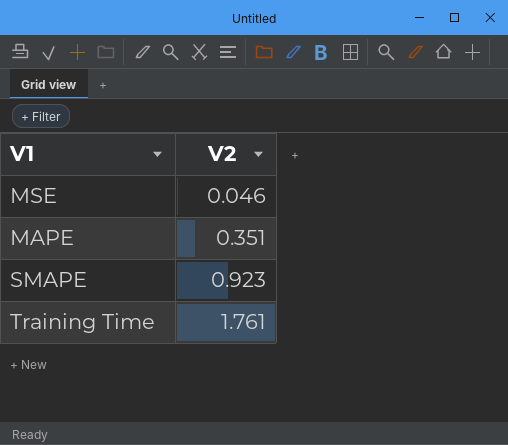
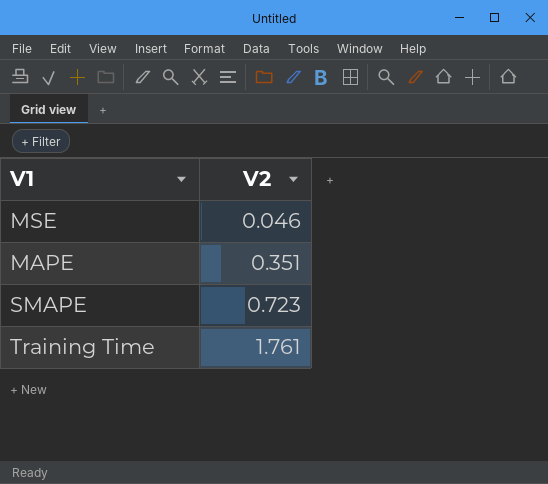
SMAPE | V2: 0.923 -> 0.723

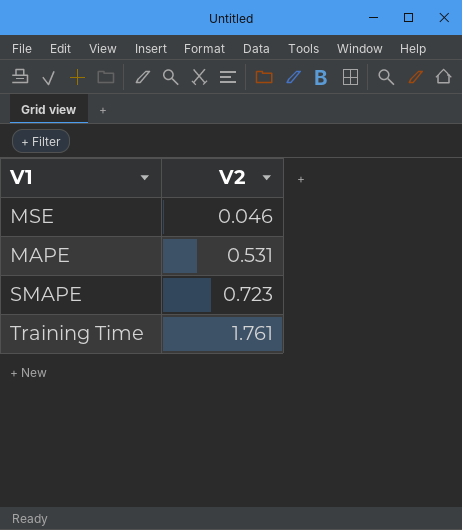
MAPE | V2: 0.351 -> 0.531

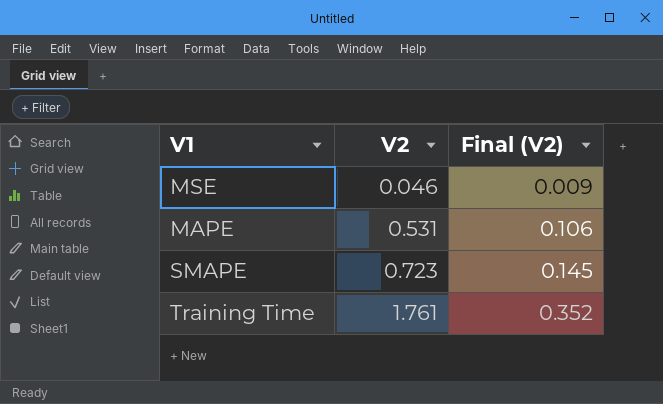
column Final (V2) | formula: none -> [V2] * 0.2

